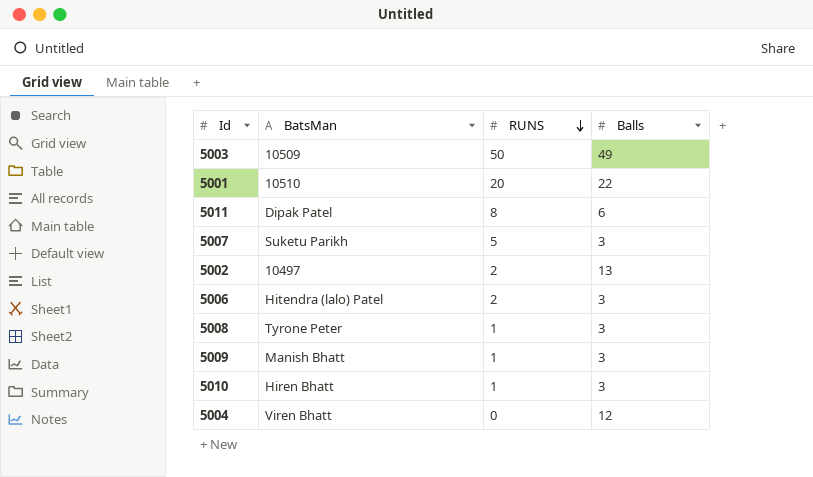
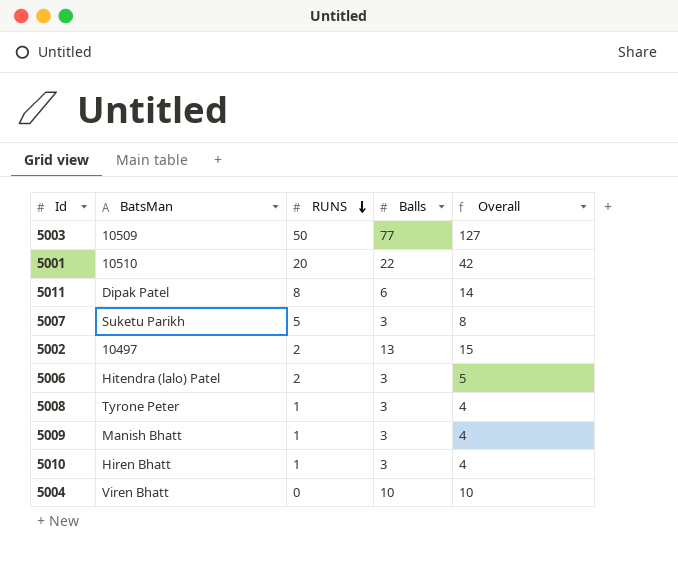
column Overall | formula: none -> [RUNS] + [Balls]
5003 | Balls: 49 -> 77
5004 | Balls: 12 -> 10

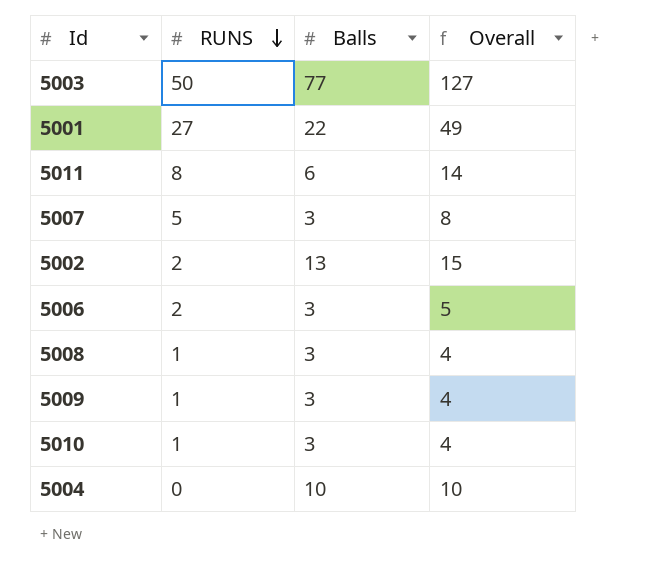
column BatsMan | position: 2 -> none
5001 | RUNS: 20 -> 27
5001 | Overall: 42 -> 49

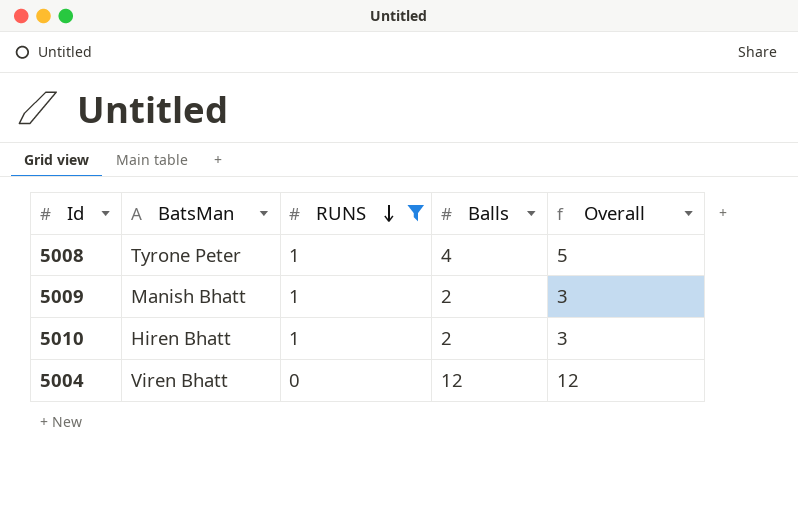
filter: none -> RUNS <= 1
column BatsMan | position: none -> 2
5008 | Balls: 3 -> 4
5008 | Overall: 4 -> 5
5009 | Balls: 3 -> 2
5009 | Overall: 4 -> 3
5010 | Balls: 3 -> 2
5010 | Overall: 4 -> 3
5004 | Balls: 10 -> 12
5004 | Overall: 10 -> 12

